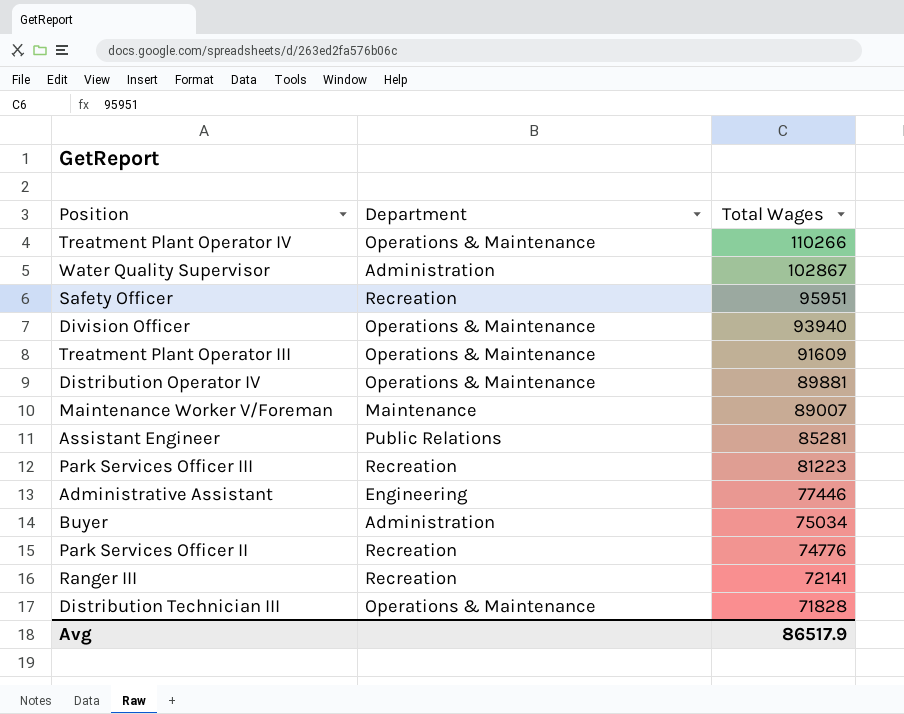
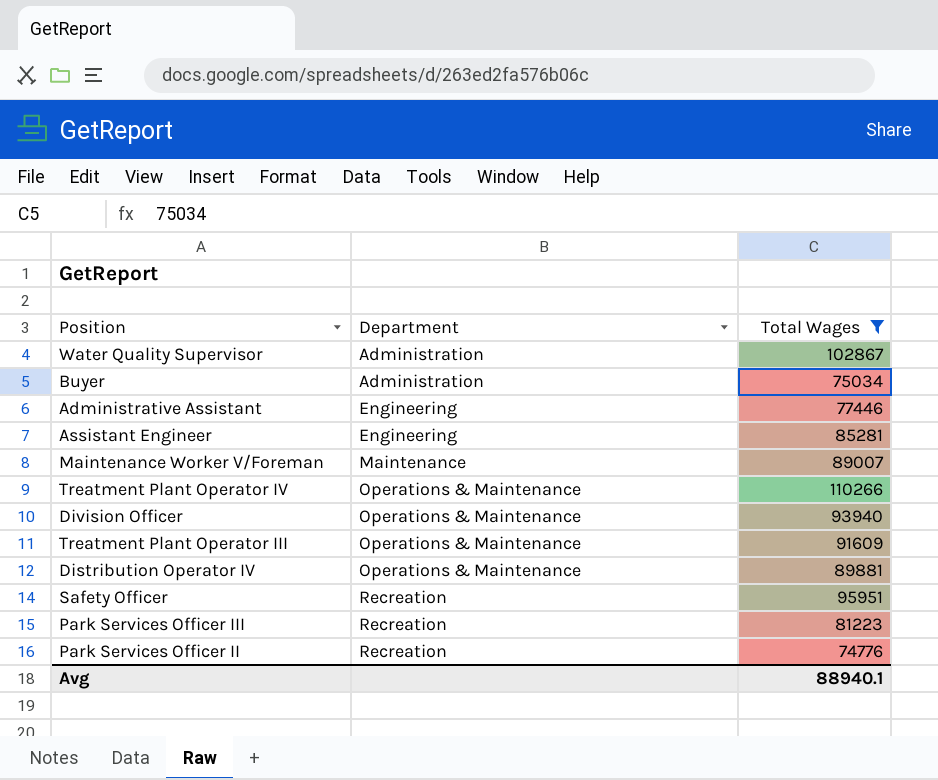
filter: none -> Total Wages >= 74776
row order: Total Wages descending -> Department ascending
Assistant Engineer | Department: Public Relations -> Engineering
Avg | Total Wages: 86517.9 -> 88940.1

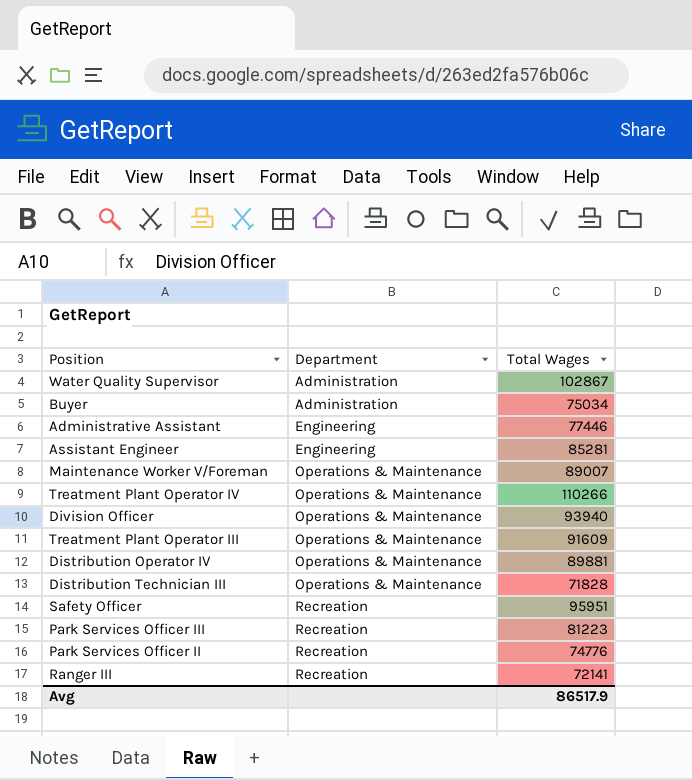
filter: Total Wages >= 74776 -> none
Maintenance Worker V/Foreman | Department: Maintenance -> Operations & Maintenance
Avg | Total Wages: 88940.1 -> 86517.9

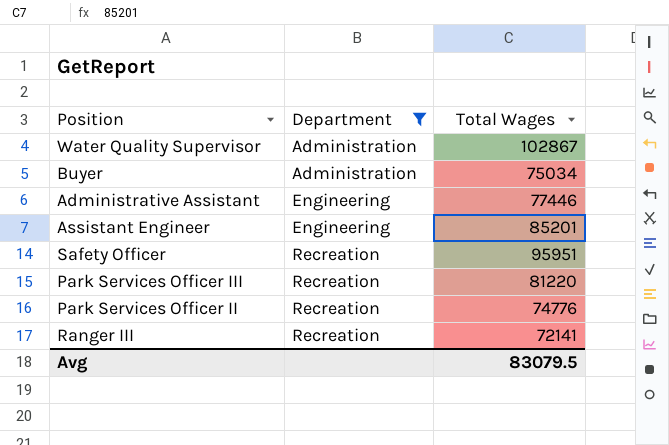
filter: none -> Department != Operations & Maintenance
Assistant Engineer | Total Wages: 85281 -> 85201
Park Services Officer III | Total Wages: 81223 -> 81220
Avg | Total Wages: 86517.9 -> 83079.5

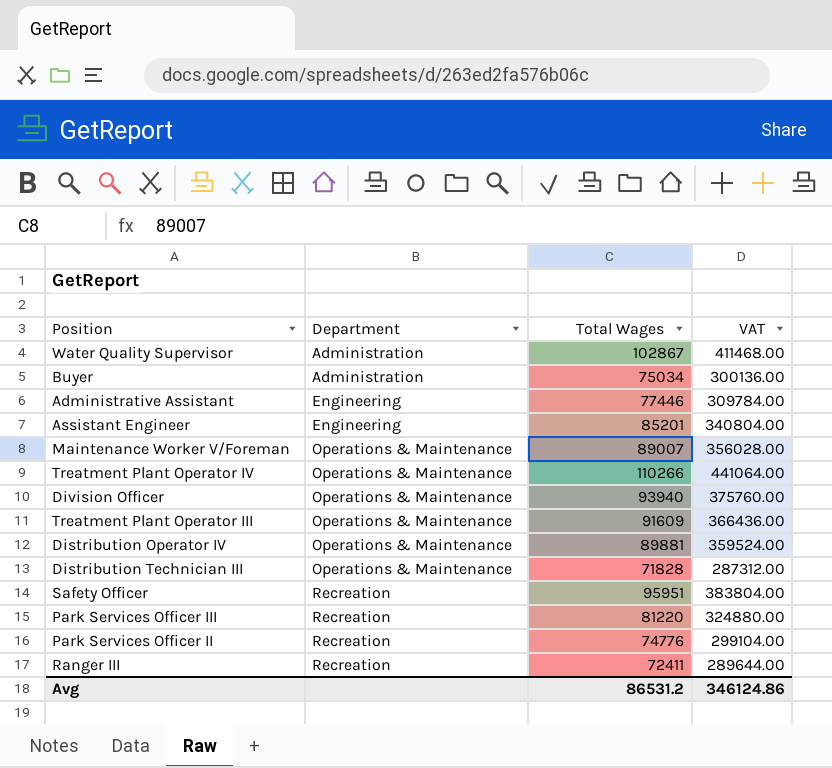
filter: Department != Operations & Maintenance -> none
column VAT | formula: none -> [Total Wages] * 4
Ranger III | Total Wages: 72141 -> 72411
Avg | Total Wages: 83079.5 -> 86531.2

